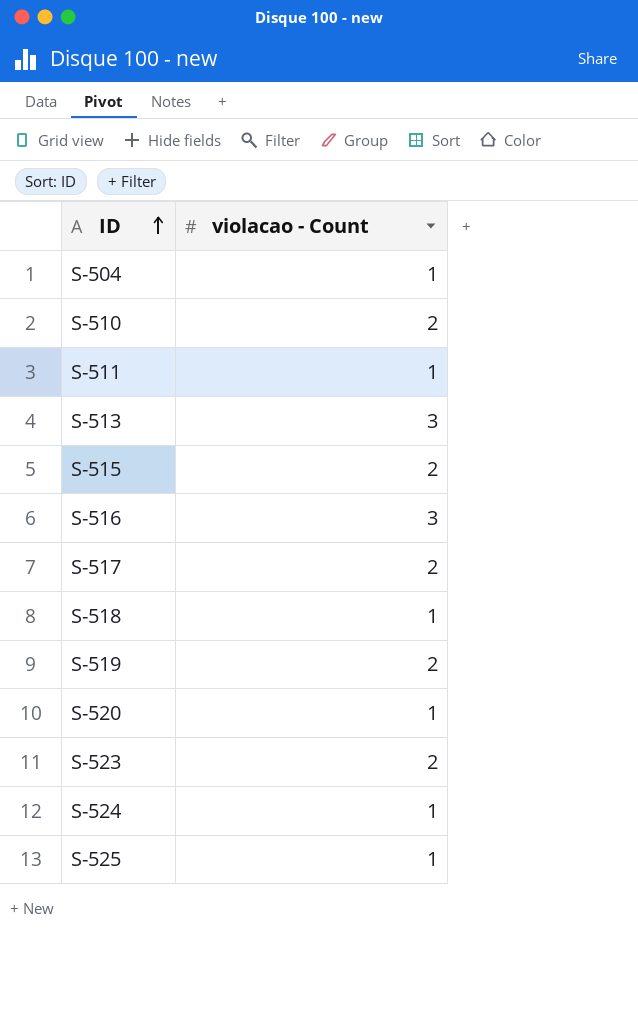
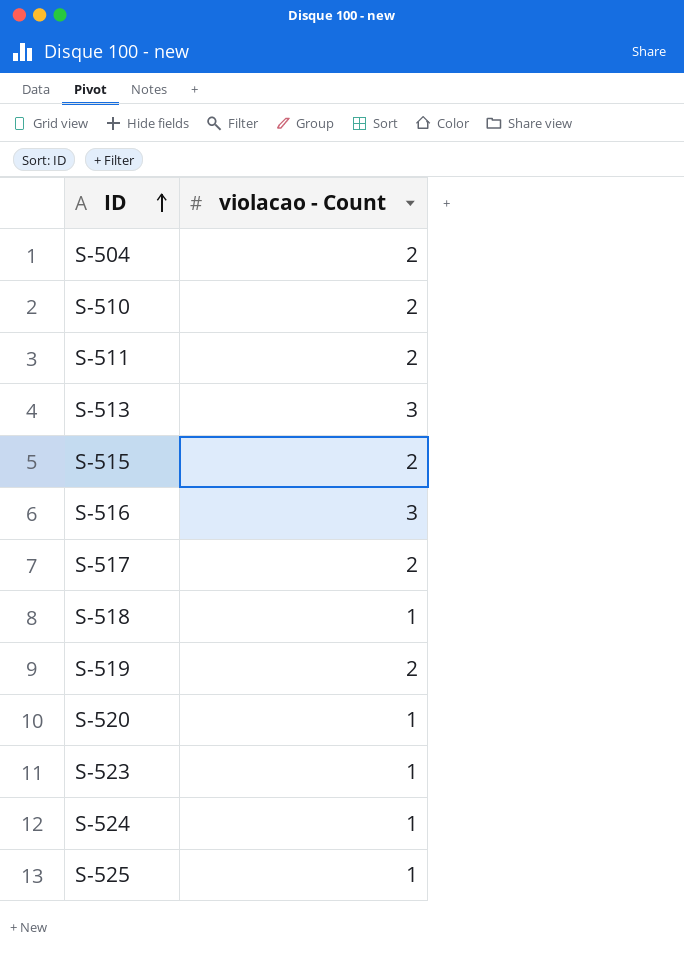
S-504 | violacao - Count: 1 -> 2
S-511 | violacao - Count: 1 -> 2
S-523 | violacao - Count: 2 -> 1

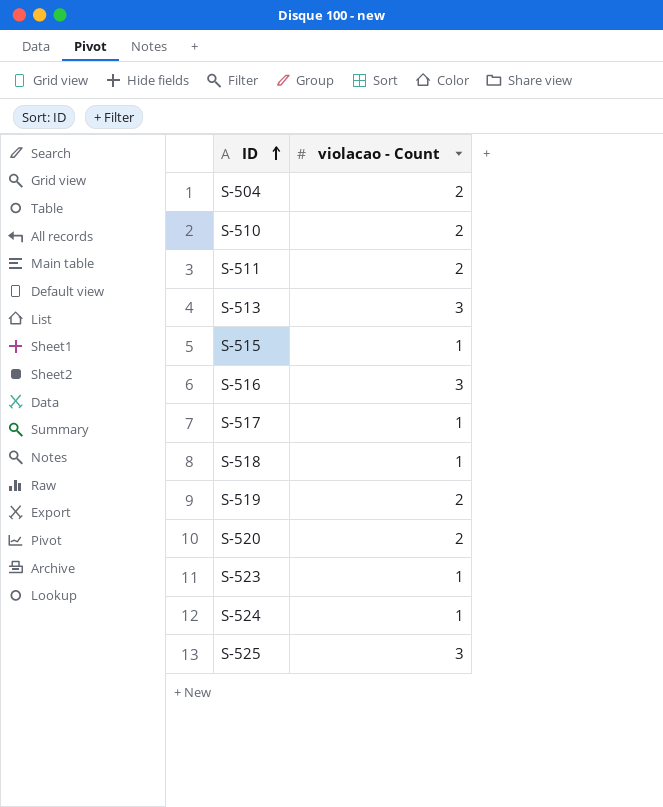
S-515 | violacao - Count: 2 -> 1
S-517 | violacao - Count: 2 -> 1
S-520 | violacao - Count: 1 -> 2
S-525 | violacao - Count: 1 -> 3

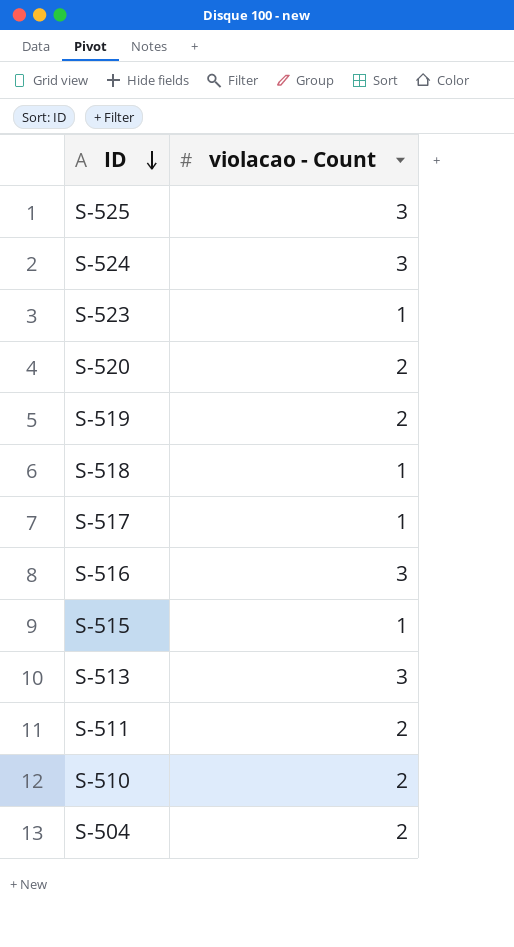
row order: ID ascending -> ID descending
S-524 | violacao - Count: 1 -> 3

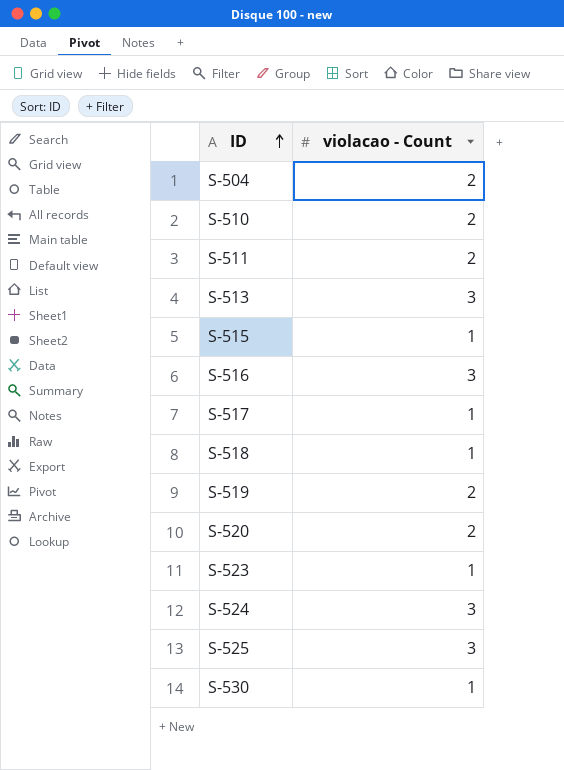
row order: ID descending -> ID ascending
row S-530: none -> 1

